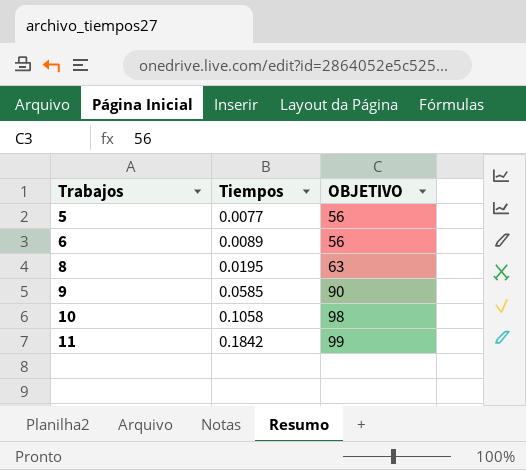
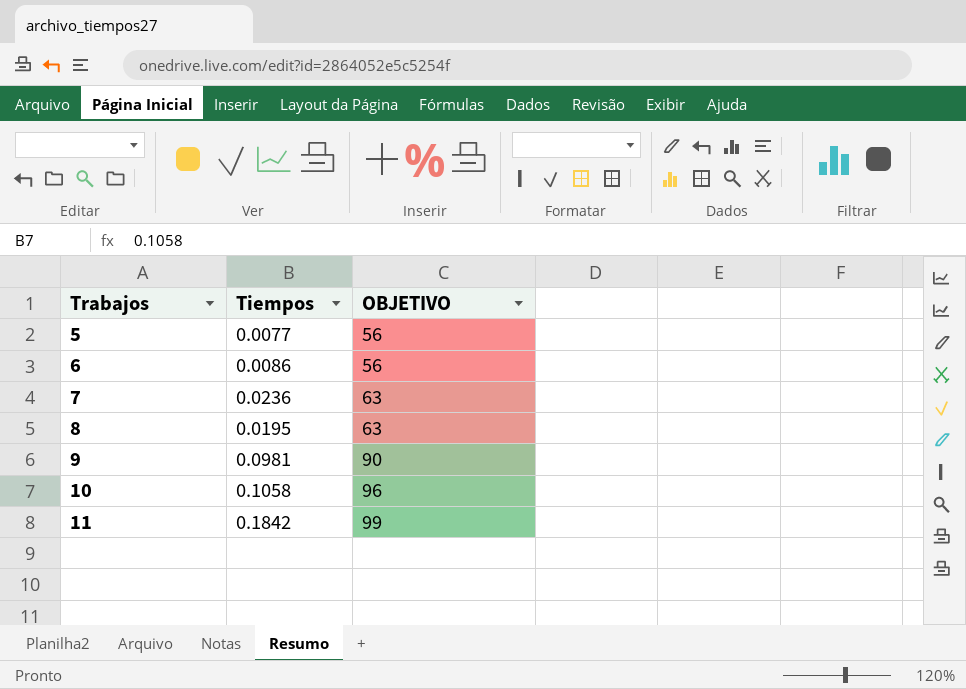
6 | Tiempos: 0.0089 -> 0.0086
row 7: none -> 0.0236 | 63
9 | Tiempos: 0.0585 -> 0.0981
10 | OBJETIVO: 98 -> 96

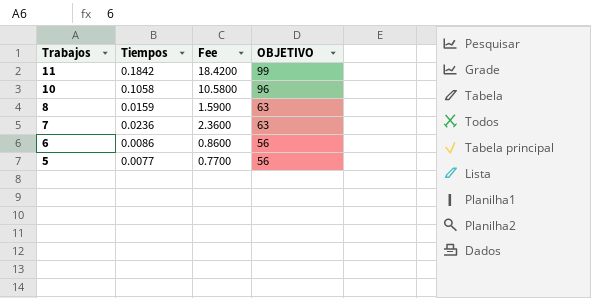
row order: Trabajos ascending -> Trabajos descending
column Fee | formula: none -> [Tiempos] * 100
row 9: 0.0981 | 90 -> none
8 | Tiempos: 0.0195 -> 0.0159

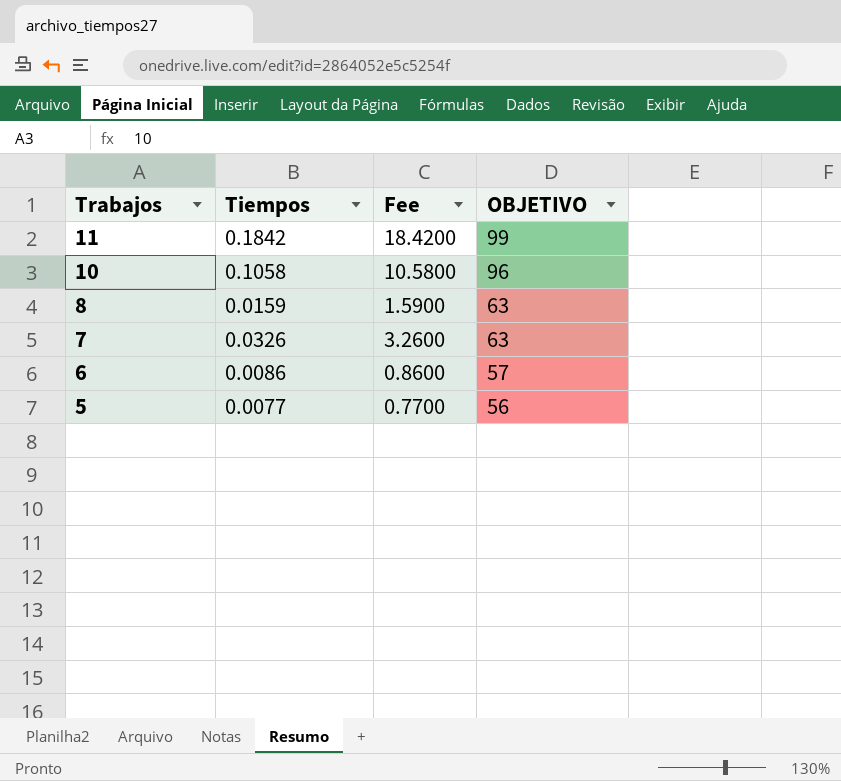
7 | Tiempos: 0.0236 -> 0.0326
7 | Fee: 2.3600 -> 3.2600
6 | OBJETIVO: 56 -> 57

